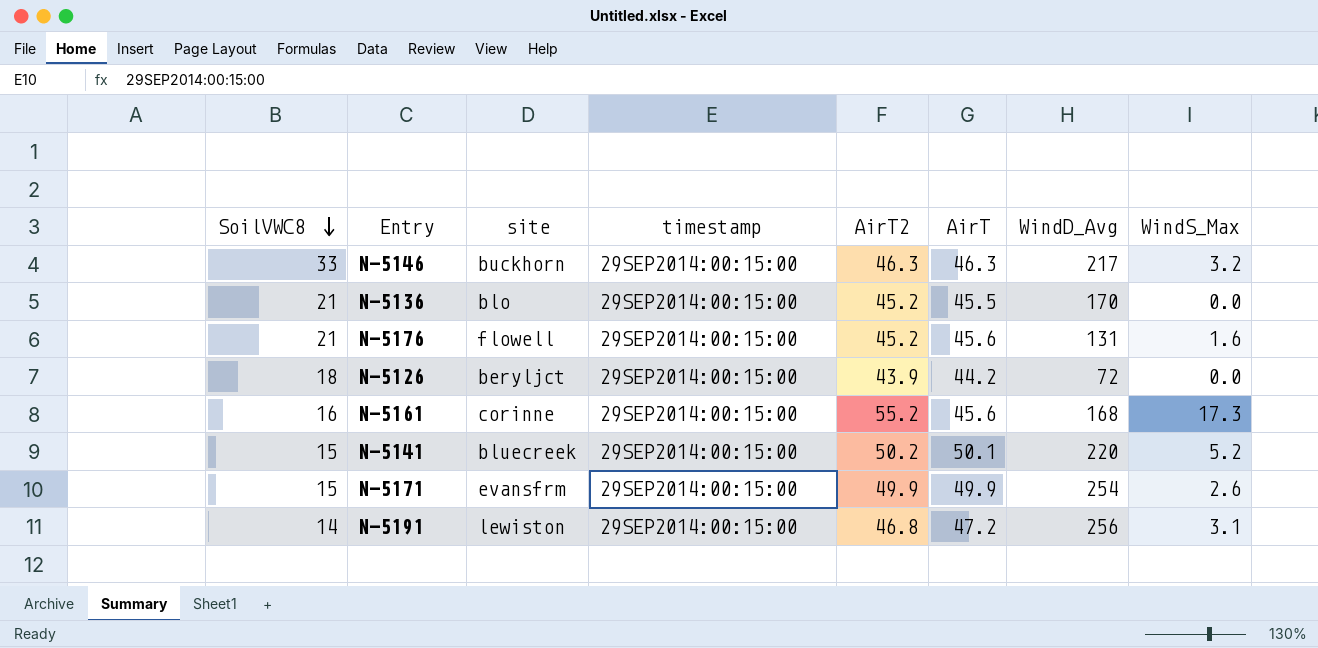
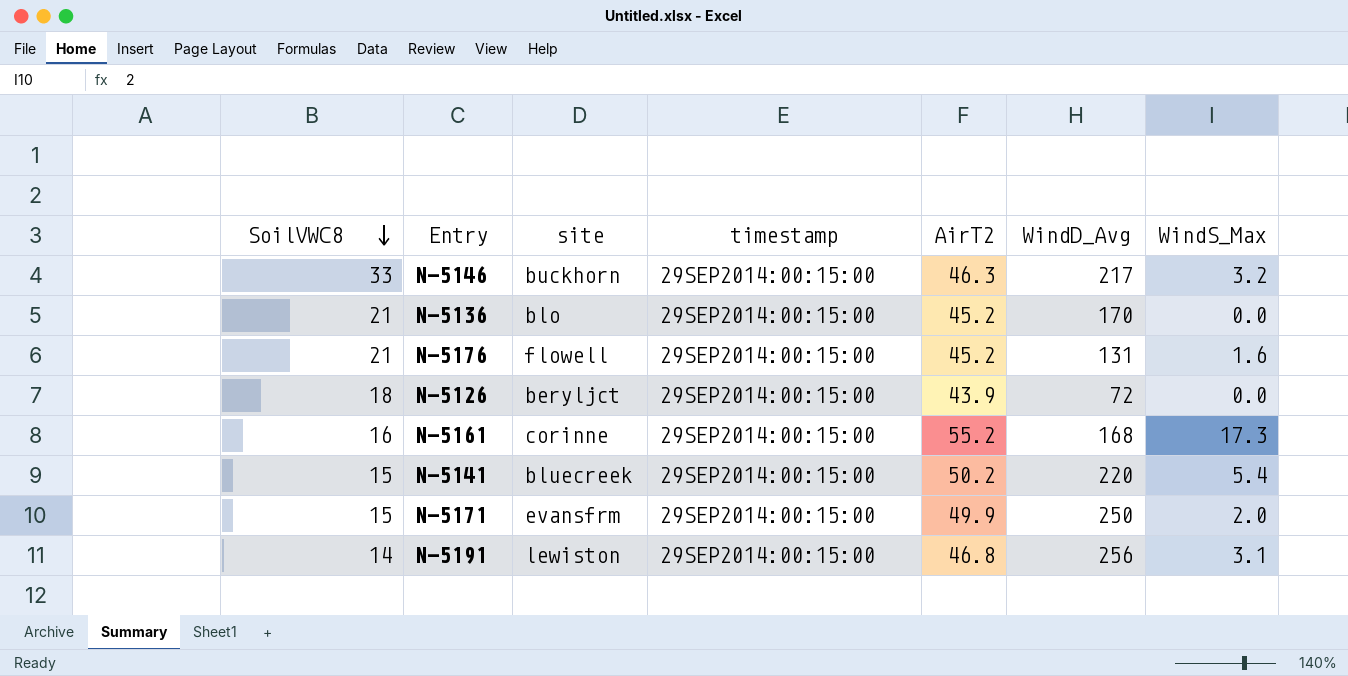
column AirT | position: 6 -> none
N-5141 | WindS_Max: 5.2 -> 5.4
N-5171 | WindD_Avg: 254 -> 250
N-5171 | WindS_Max: 2.6 -> 2.0

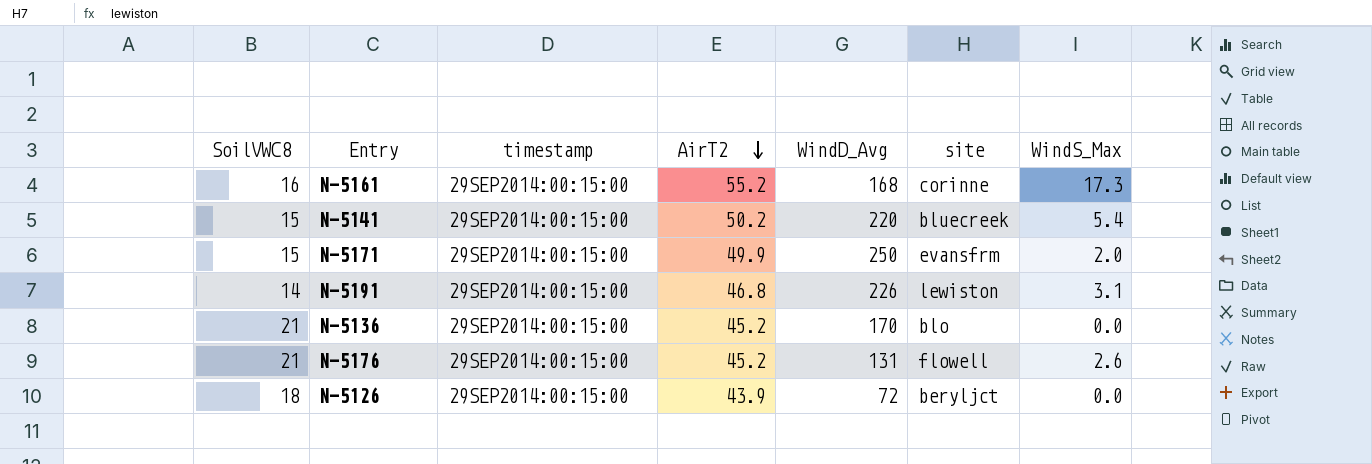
row order: SoilVWC8 descending -> AirT2 descending
column site | position: 3 -> 6
row N-5146: 33 | buckhorn | 29SEP2014:00:15:00 | 46.3 | 217 | 3.2 -> none
N-5191 | WindD_Avg: 256 -> 226
N-5176 | WindS_Max: 1.6 -> 2.6

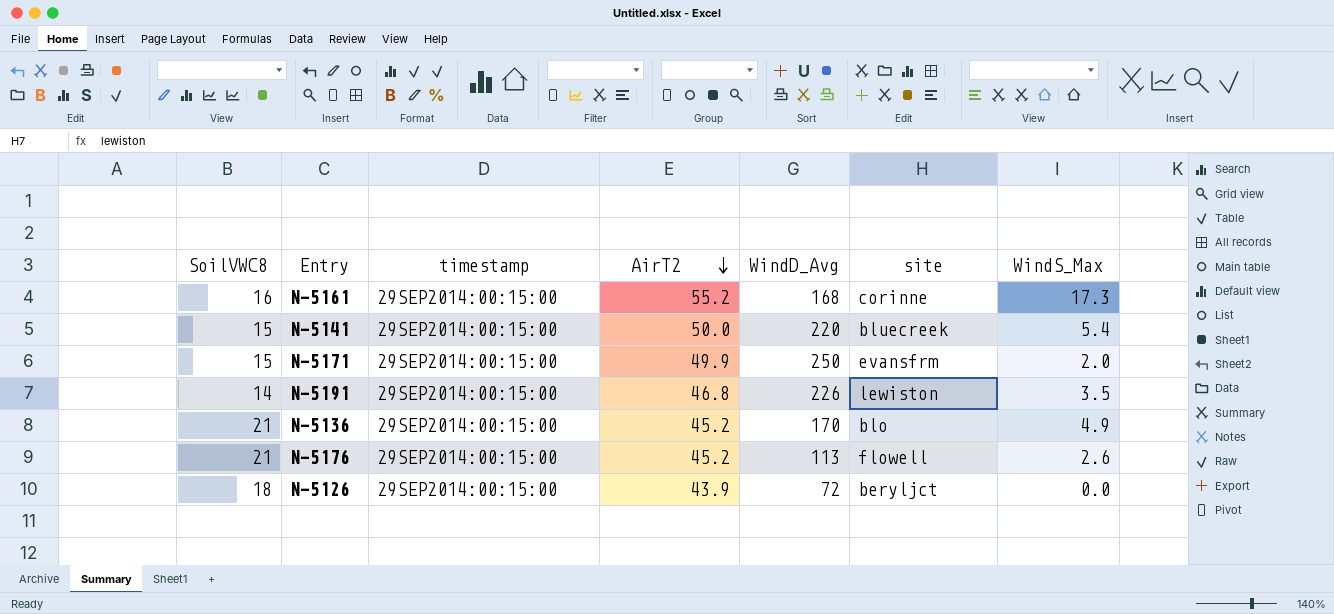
N-5141 | AirT2: 50.2 -> 50.0
N-5191 | WindS_Max: 3.1 -> 3.5
N-5136 | WindS_Max: 0.0 -> 4.9
N-5176 | WindD_Avg: 131 -> 113

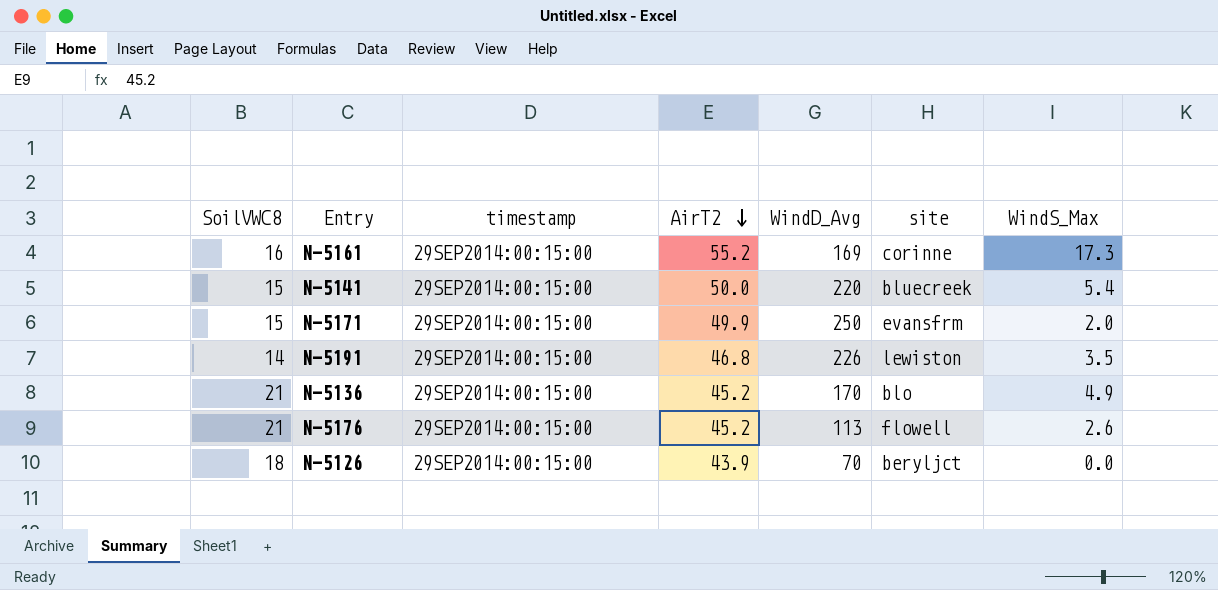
N-5161 | WindD_Avg: 168 -> 169
N-5126 | WindD_Avg: 72 -> 70

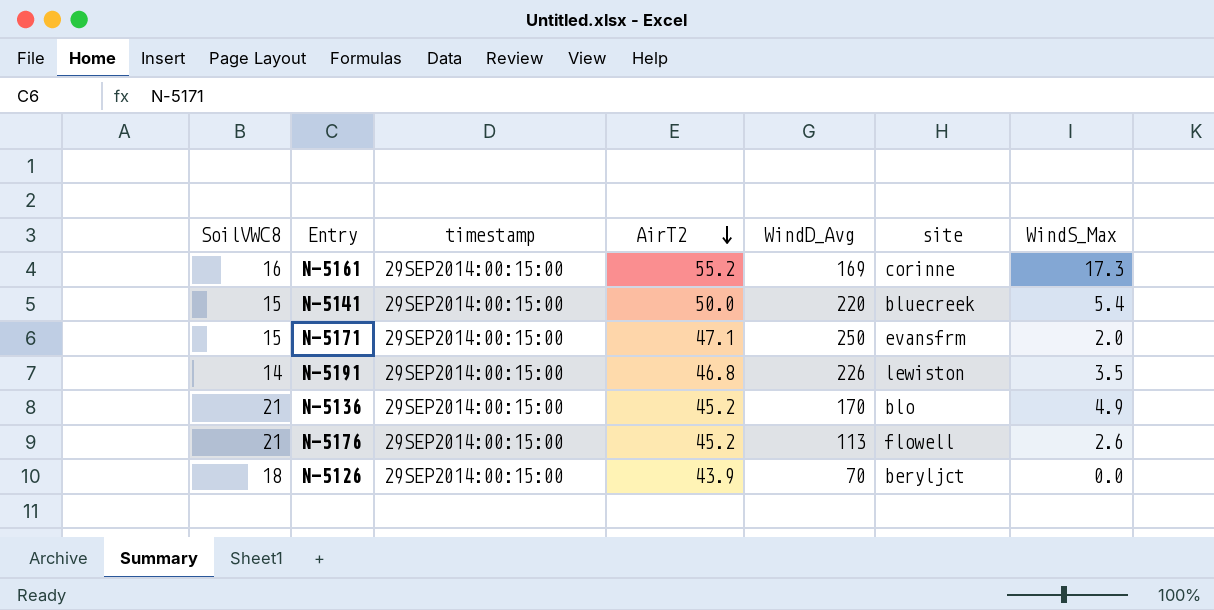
N-5171 | AirT2: 49.9 -> 47.1

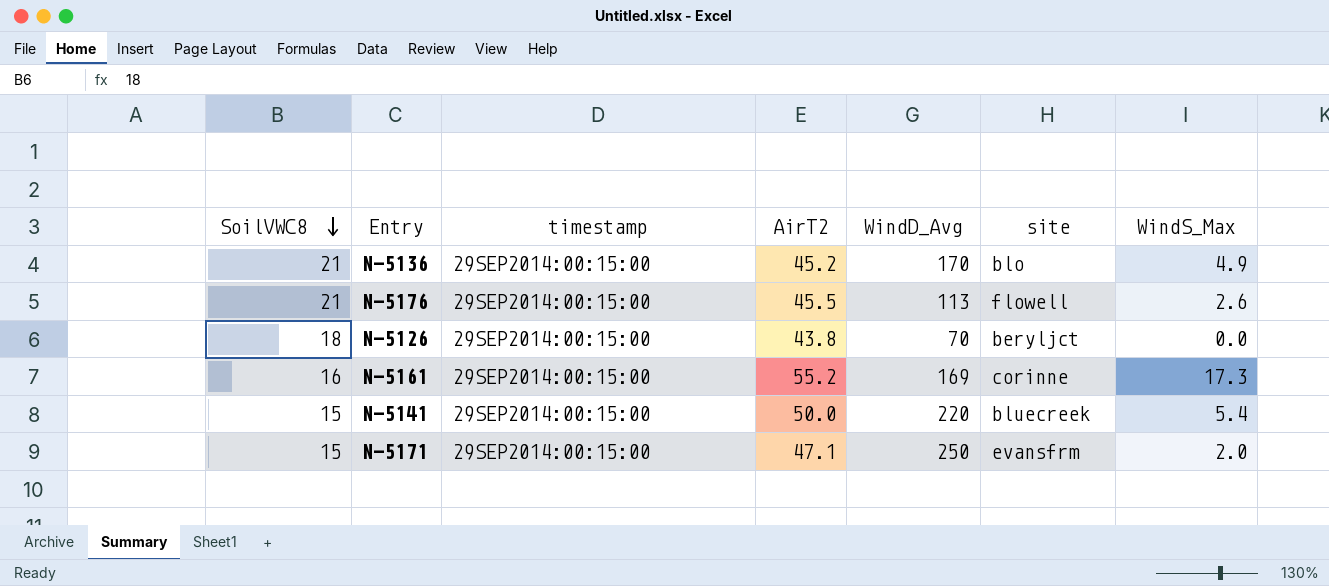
row order: AirT2 descending -> SoilVWC8 descending
row N-5191: 14 | 29SEP2014:00:15:00 | 46.8 | 226 | lewiston | 3.5 -> none
N-5176 | AirT2: 45.2 -> 45.5
N-5126 | AirT2: 43.9 -> 43.8

